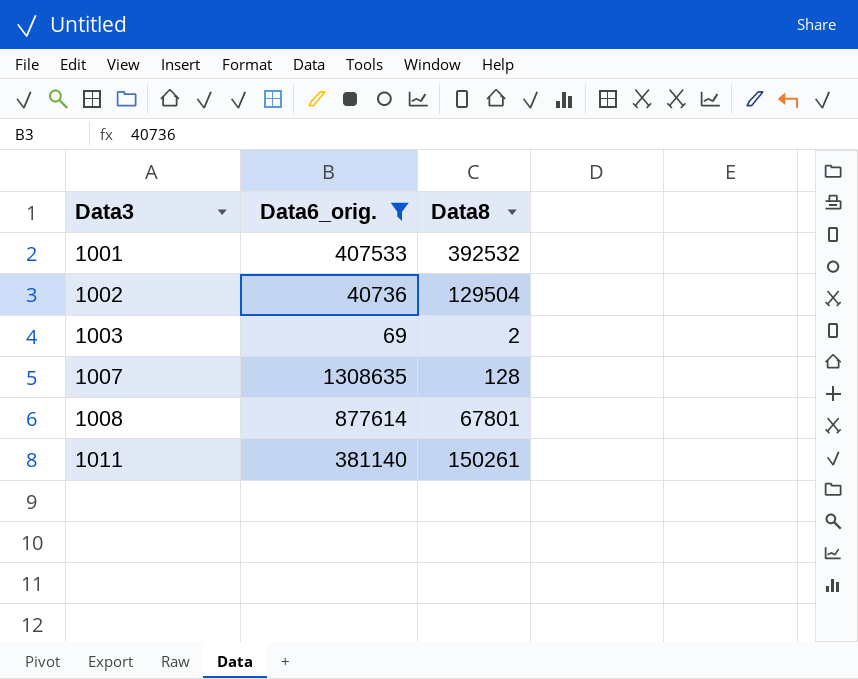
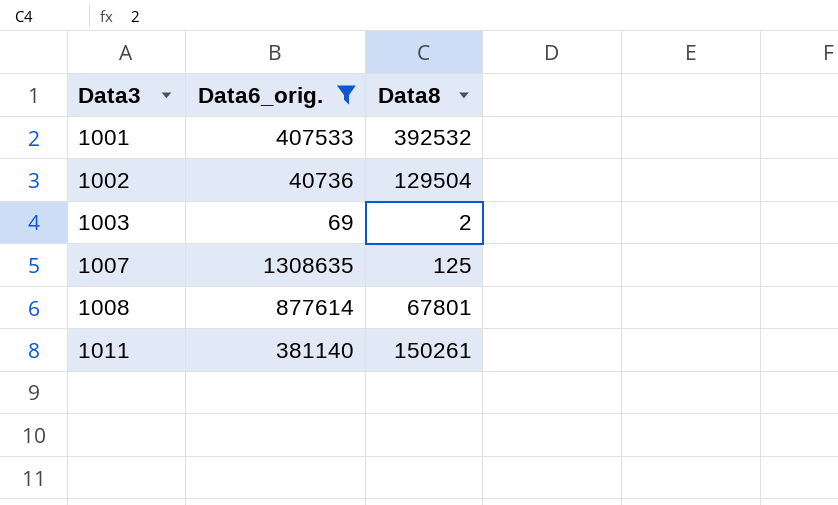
1007 | Data8: 128 -> 125

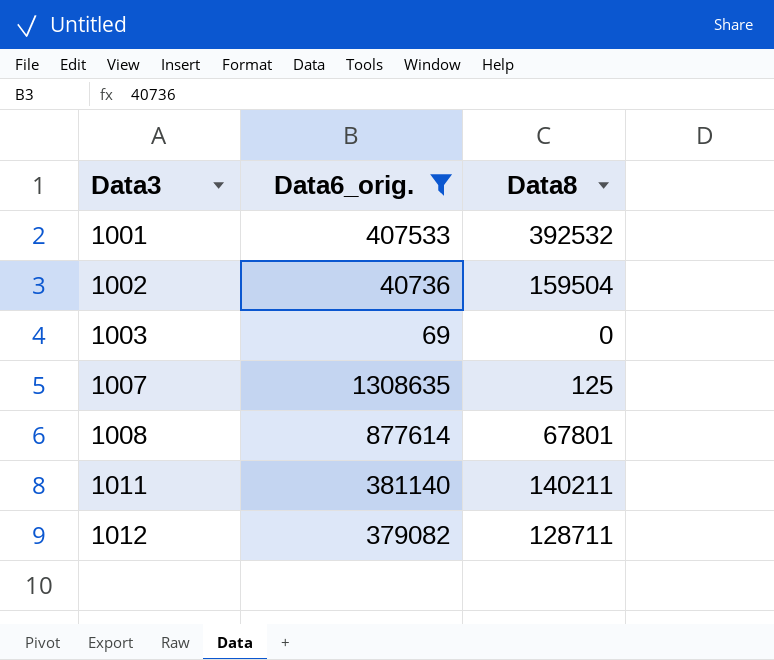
1002 | Data8: 129504 -> 159504
1003 | Data8: 2 -> 0
1011 | Data8: 150261 -> 140211
row 1012: none -> 379082 | 128711

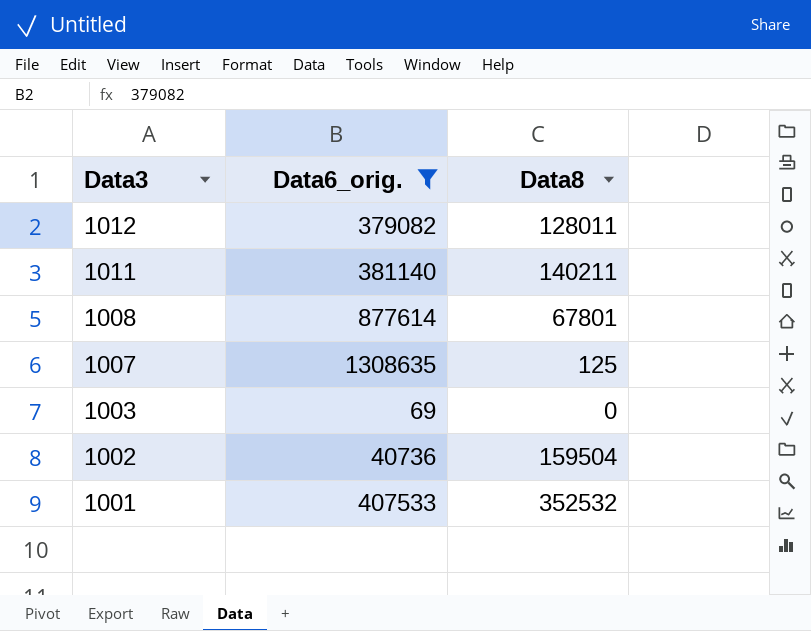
row order: Data3 ascending -> Data3 descending
1012 | Data8: 128711 -> 128011
1001 | Data8: 392532 -> 352532

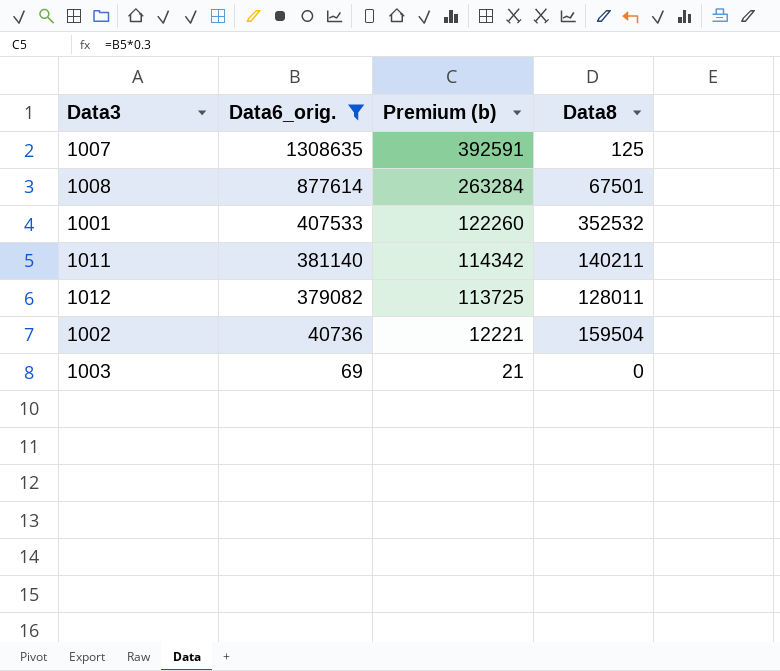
row order: Data3 descending -> Data6_orig. descending
column Premium (b) | formula: none -> [Data6_orig.] * 0.3
1008 | Data8: 67801 -> 67501

